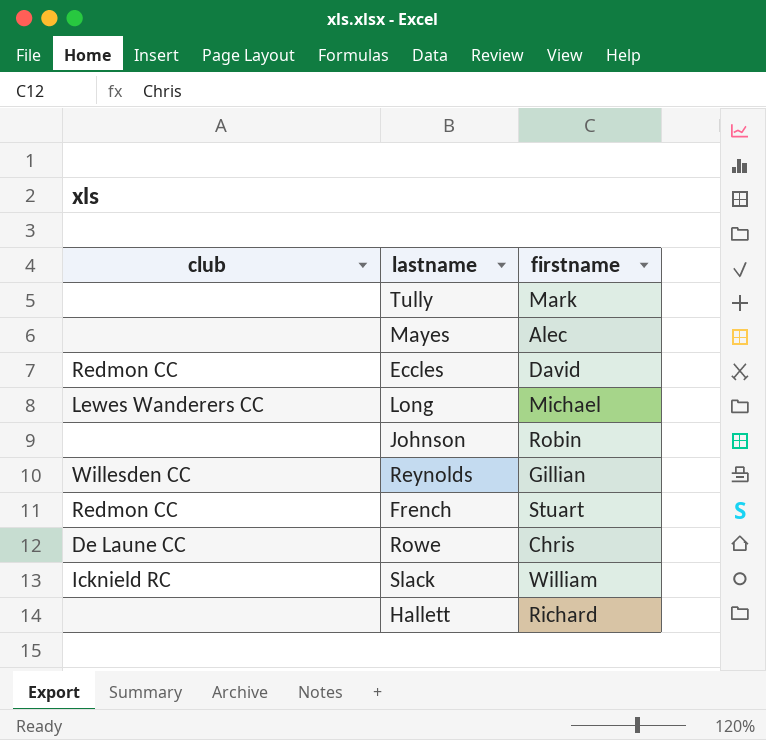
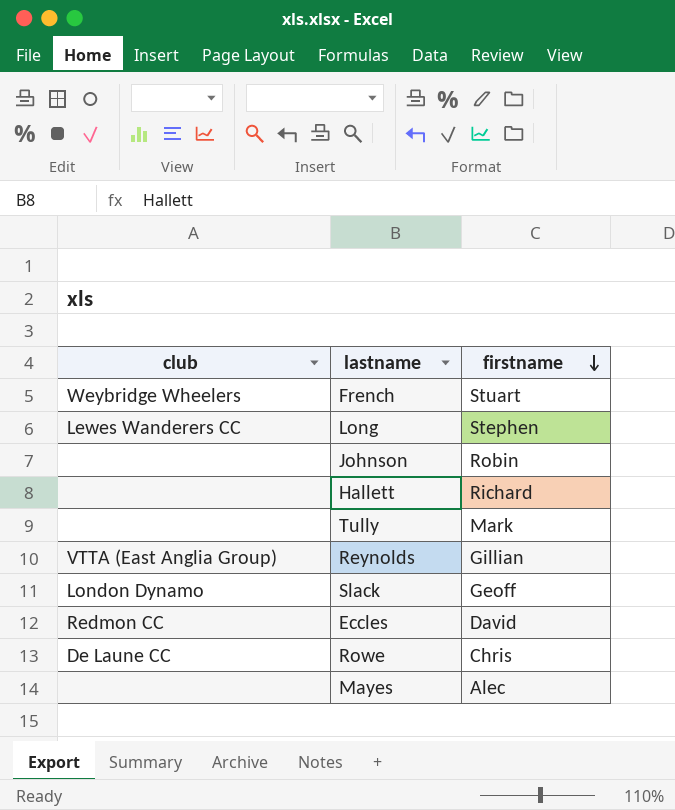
row order: none -> firstname descending
French | club: Redmon CC -> Weybridge Wheelers
Long | firstname: Michael -> Stephen
Reynolds | club: Willesden CC -> VTTA (East Anglia Group)
Slack | club: Icknield RC -> London Dynamo
Slack | firstname: William -> Geoff

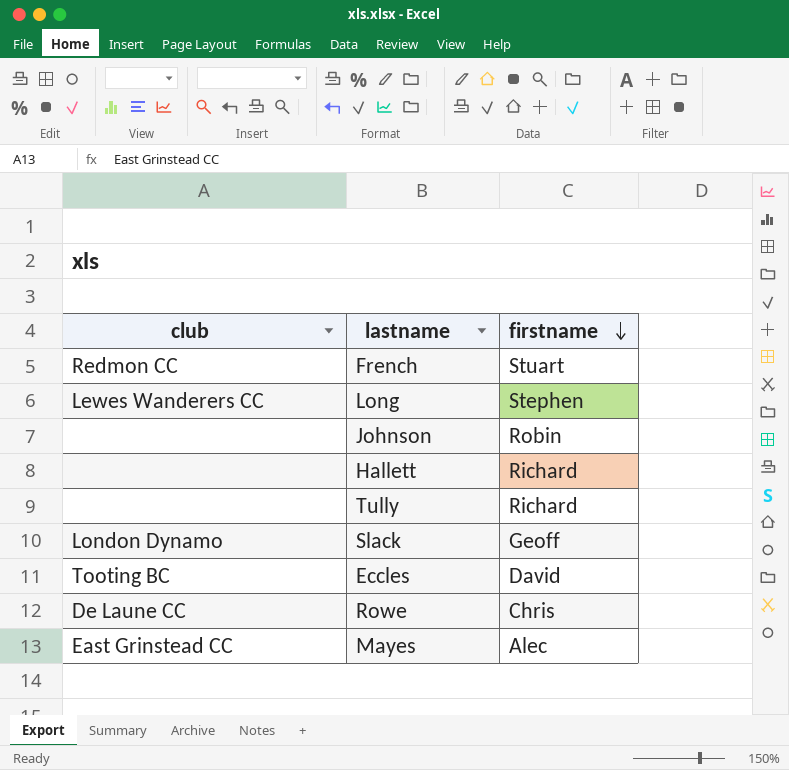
row Reynolds: VTTA (East Anglia Group) | Gillian -> none
French | club: Weybridge Wheelers -> Redmon CC
Tully | firstname: Mark -> Richard
Eccles | club: Redmon CC -> Tooting BC
Mayes | club: none -> East Grinstead CC

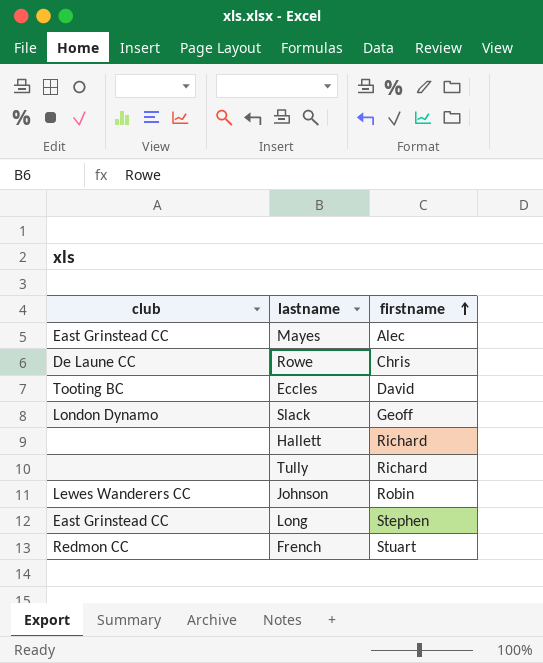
row order: firstname descending -> firstname ascending
Johnson | club: none -> Lewes Wanderers CC
Long | club: Lewes Wanderers CC -> East Grinstead CC

